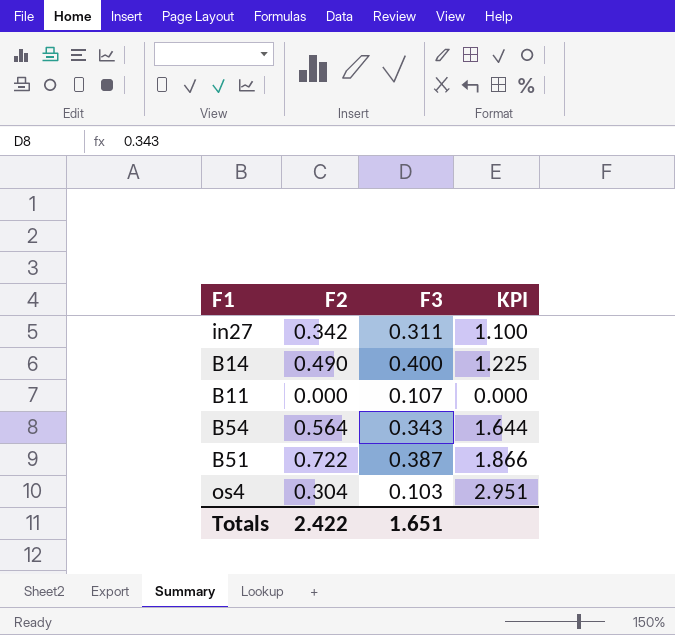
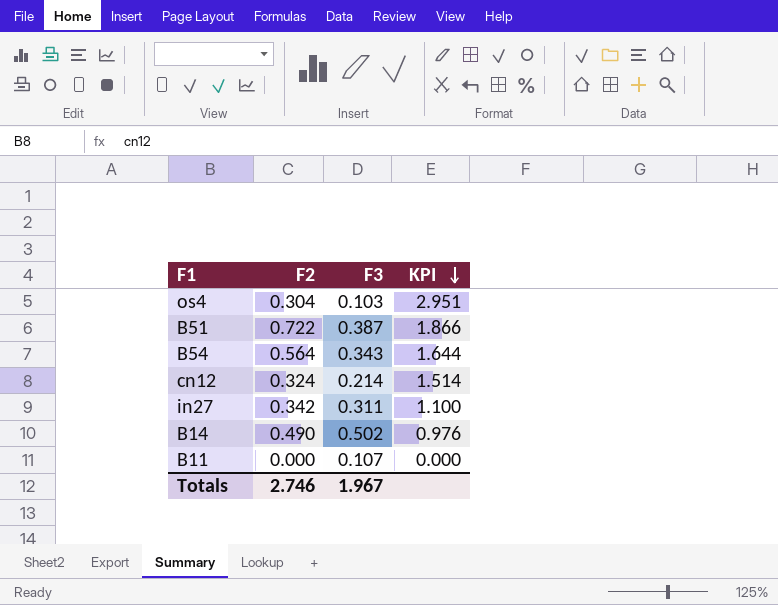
row order: none -> KPI descending
row cn12: none -> 0.324 | 0.214 | 1.514
B14 | F3: 0.400 -> 0.502
B14 | KPI: 1.225 -> 0.976
Totals | F2: 2.422 -> 2.746
Totals | F3: 1.651 -> 1.967

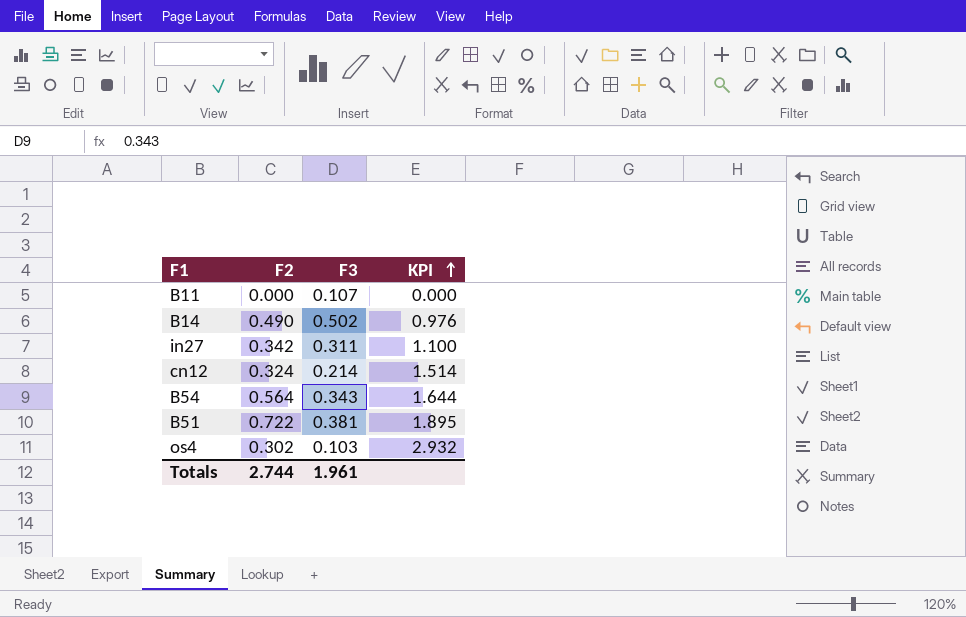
row order: KPI descending -> KPI ascending
B51 | F3: 0.387 -> 0.381
B51 | KPI: 1.866 -> 1.895
os4 | F2: 0.304 -> 0.302
os4 | KPI: 2.951 -> 2.932
Totals | F2: 2.746 -> 2.744
Totals | F3: 1.967 -> 1.961

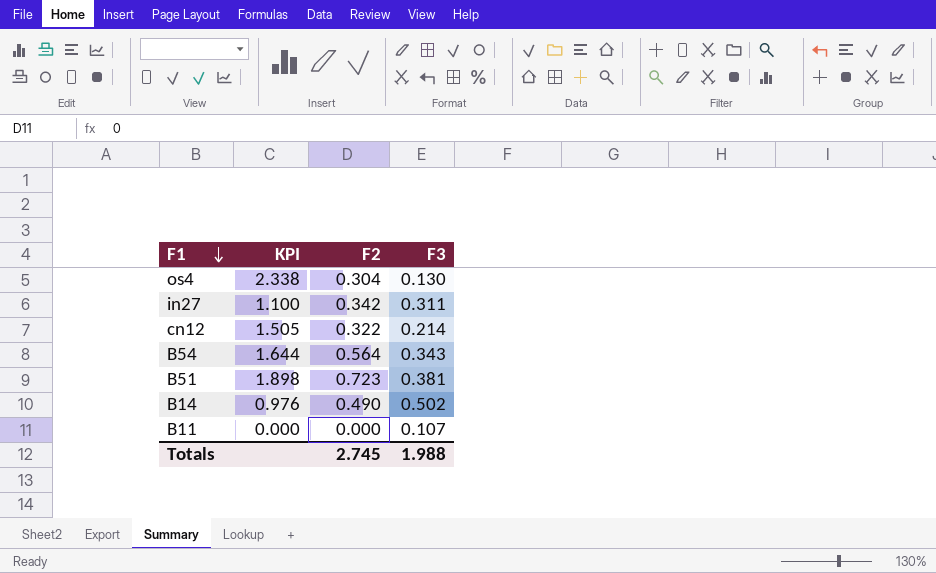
row order: KPI ascending -> F1 descending
column KPI | position: 4 -> 2
os4 | KPI: 2.932 -> 2.338
os4 | F2: 0.302 -> 0.304
os4 | F3: 0.103 -> 0.130
cn12 | KPI: 1.514 -> 1.505
cn12 | F2: 0.324 -> 0.322
B51 | KPI: 1.895 -> 1.898
B51 | F2: 0.722 -> 0.723
Totals | F2: 2.744 -> 2.745
Totals | F3: 1.961 -> 1.988

